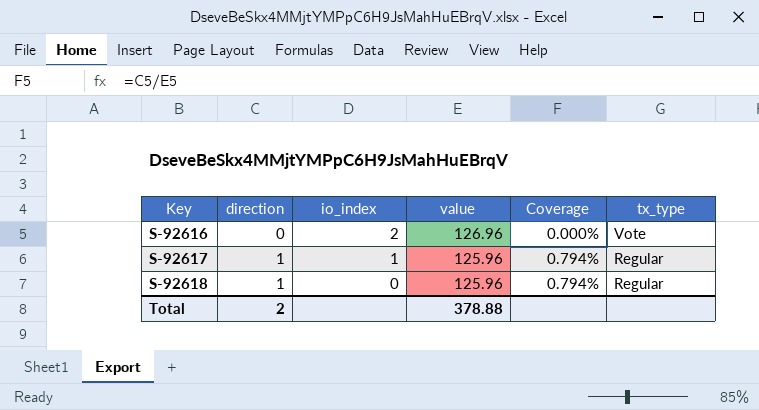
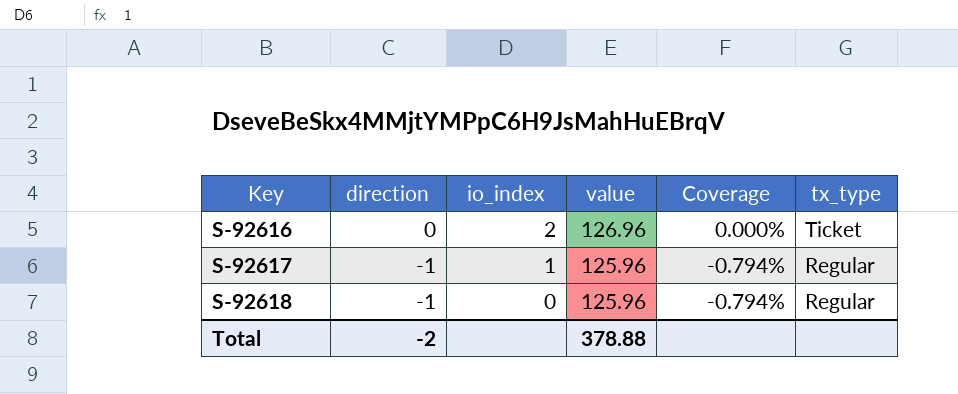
S-92616 | tx_type: Vote -> Ticket
S-92617 | direction: 1 -> -1
S-92617 | Coverage: 0.794% -> -0.794%
S-92618 | direction: 1 -> -1
S-92618 | Coverage: 0.794% -> -0.794%
Total | direction: 2 -> -2

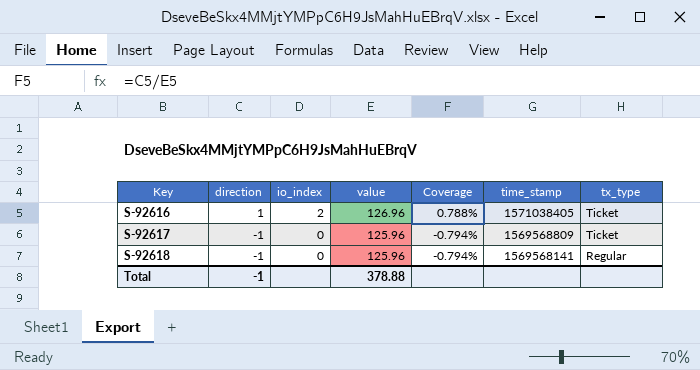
column time_stamp | position: none -> 6
S-92616 | direction: 0 -> 1
S-92616 | Coverage: 0.000% -> 0.788%
S-92617 | io_index: 1 -> 0
S-92617 | tx_type: Regular -> Ticket
Total | direction: -2 -> -1

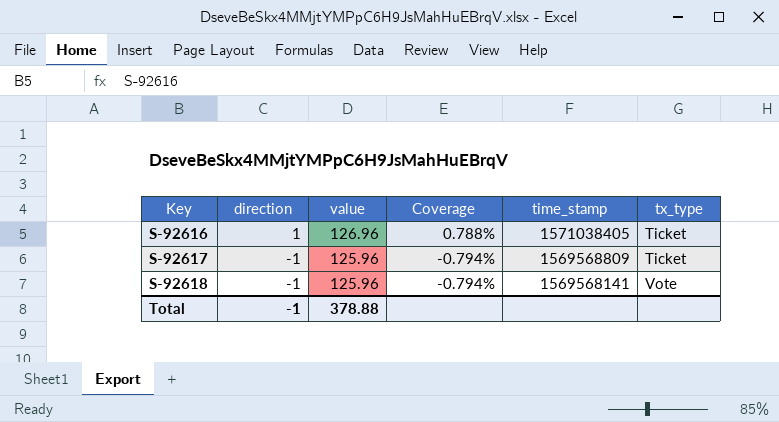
column io_index | position: 3 -> none
S-92618 | tx_type: Regular -> Vote

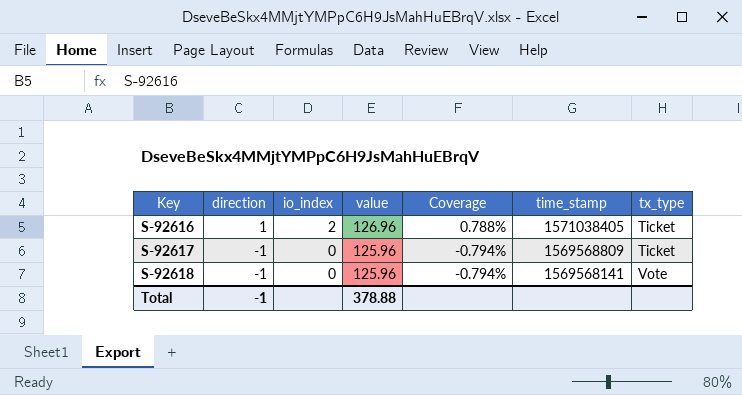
column io_index | position: none -> 3

